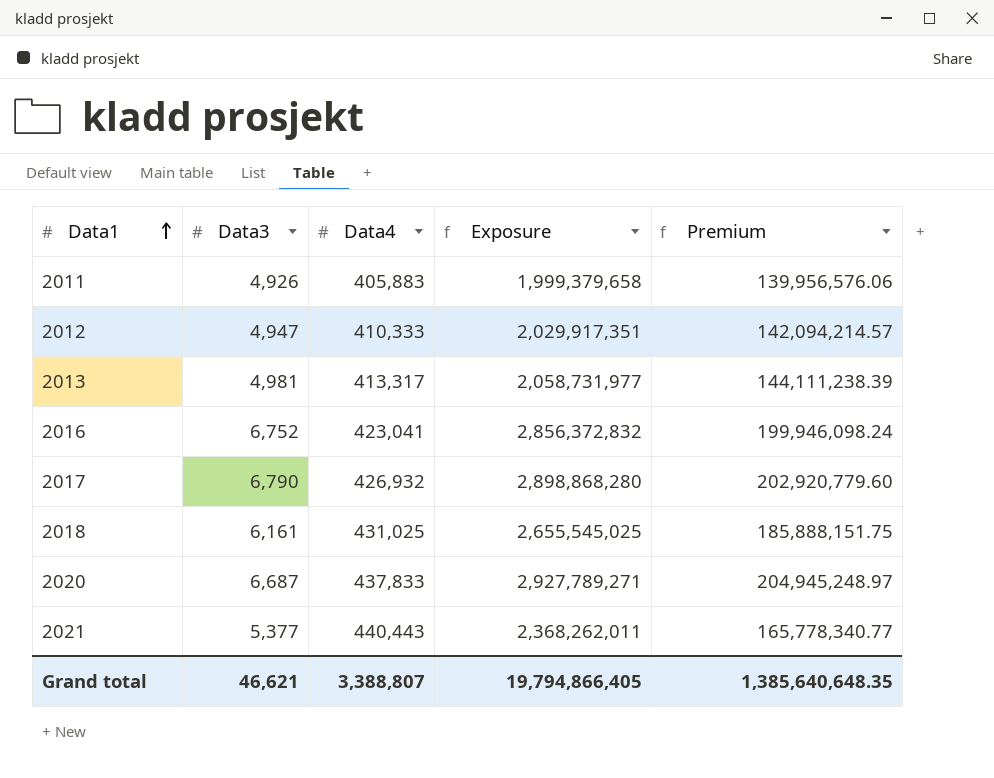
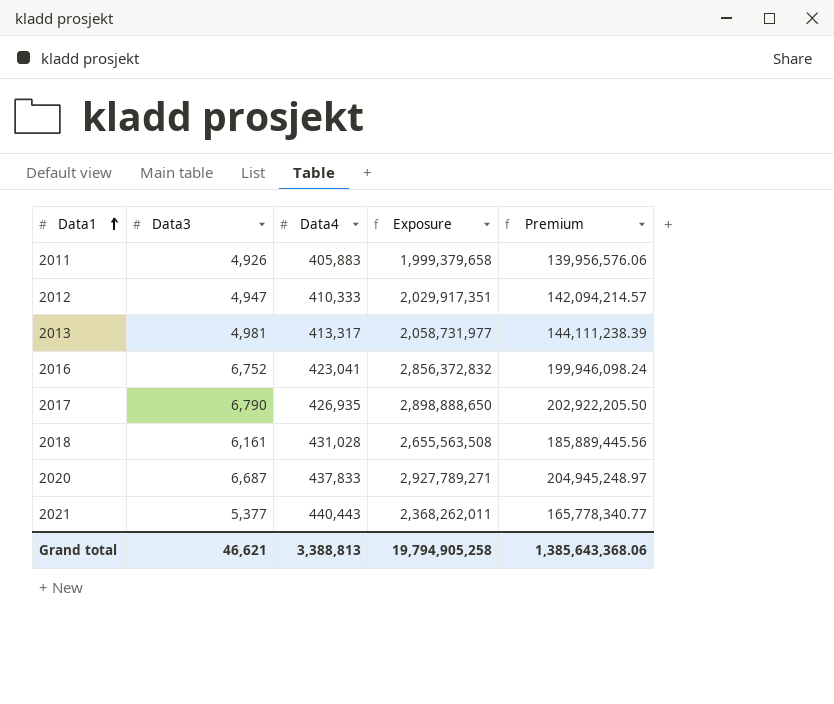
2017 | Data4: 426,932 -> 426,935
2017 | Exposure: 2,898,868,280 -> 2,898,888,650
2017 | Premium: 202,920,779.60 -> 202,922,205.50
2018 | Data4: 431,025 -> 431,028
2018 | Exposure: 2,655,545,025 -> 2,655,563,508
2018 | Premium: 185,888,151.75 -> 185,889,445.56
Grand total | Data4: 3,388,807 -> 3,388,813
Grand total | Exposure: 19,794,866,405 -> 19,794,905,258
Grand total | Premium: 1,385,640,648.35 -> 1,385,643,368.06

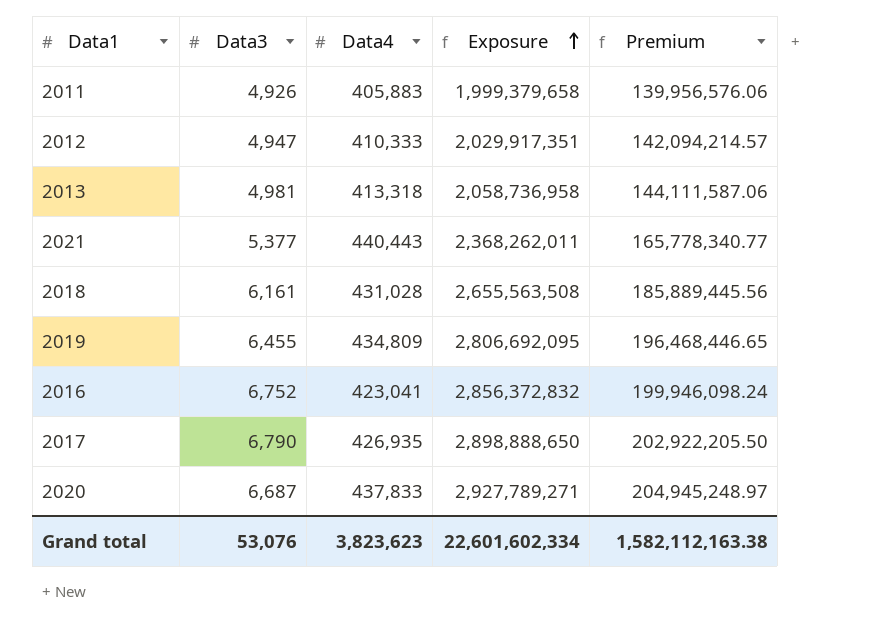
row order: Data1 ascending -> Exposure ascending
2013 | Data4: 413,317 -> 413,318
2013 | Exposure: 2,058,731,977 -> 2,058,736,958
2013 | Premium: 144,111,238.39 -> 144,111,587.06
row 2019: none -> 6,455 | 434,809 | 2,806,692,095 | 196,468,446.65
Grand total | Data3: 46,621 -> 53,076
Grand total | Data4: 3,388,813 -> 3,823,623
Grand total | Exposure: 19,794,905,258 -> 22,601,602,334
Grand total | Premium: 1,385,643,368.06 -> 1,582,112,163.38

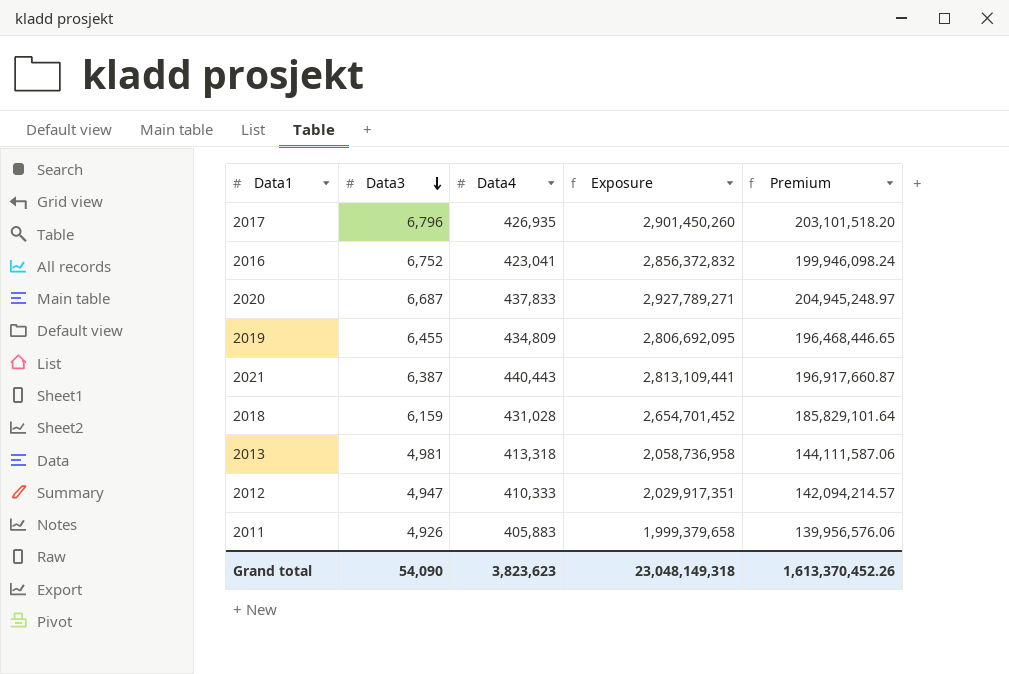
row order: Exposure ascending -> Data3 descending
2017 | Data3: 6,790 -> 6,796
2017 | Exposure: 2,898,888,650 -> 2,901,450,260
2017 | Premium: 202,922,205.50 -> 203,101,518.20
2021 | Data3: 5,377 -> 6,387
2021 | Exposure: 2,368,262,011 -> 2,813,109,441
2021 | Premium: 165,778,340.77 -> 196,917,660.87
2018 | Data3: 6,161 -> 6,159
2018 | Exposure: 2,655,563,508 -> 2,654,701,452
2018 | Premium: 185,889,445.56 -> 185,829,101.64
Grand total | Data3: 53,076 -> 54,090
Grand total | Exposure: 22,601,602,334 -> 23,048,149,318
Grand total | Premium: 1,582,112,163.38 -> 1,613,370,452.26

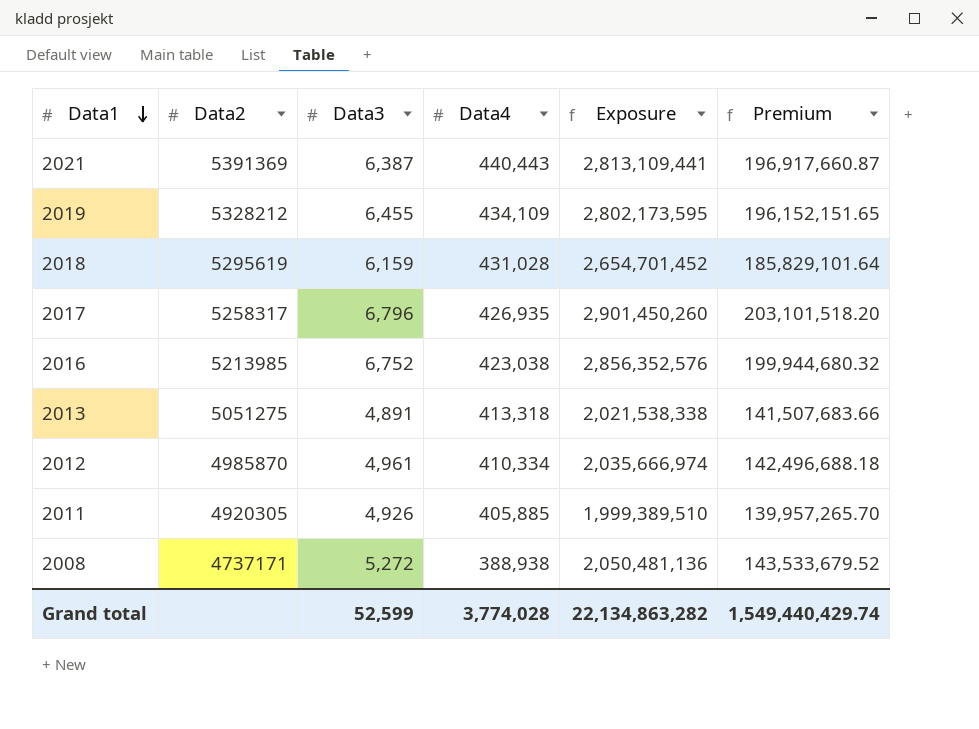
row order: Data3 descending -> Data1 descending
column Data2 | position: none -> 2
row 2020: 6,687 | 437,833 | 2,927,789,271 | 204,945,248.97 -> none
2019 | Data4: 434,809 -> 434,109
2019 | Exposure: 2,806,692,095 -> 2,802,173,595
2019 | Premium: 196,468,446.65 -> 196,152,151.65
2016 | Data4: 423,041 -> 423,038
2016 | Exposure: 2,856,372,832 -> 2,856,352,576
2016 | Premium: 199,946,098.24 -> 199,944,680.32
2013 | Data3: 4,981 -> 4,891
2013 | Exposure: 2,058,736,958 -> 2,021,538,338
2013 | Premium: 144,111,587.06 -> 141,507,683.66
2012 | Data3: 4,947 -> 4,961
2012 | Data4: 410,333 -> 410,334
2012 | Exposure: 2,029,917,351 -> 2,035,666,974
2012 | Premium: 142,094,214.57 -> 142,496,688.18
2011 | Data4: 405,883 -> 405,885
2011 | Exposure: 1,999,379,658 -> 1,999,389,510
2011 | Premium: 139,956,576.06 -> 139,957,265.70
row 2008: none -> 4737171 | 5,272 | 388,938 | 2,050,481,136 | 143,533,679.52
Grand total | Data3: 54,090 -> 52,599
Grand total | Data4: 3,823,623 -> 3,774,028
Grand total | Exposure: 23,048,149,318 -> 22,134,863,282
Grand total | Premium: 1,613,370,452.26 -> 1,549,440,429.74

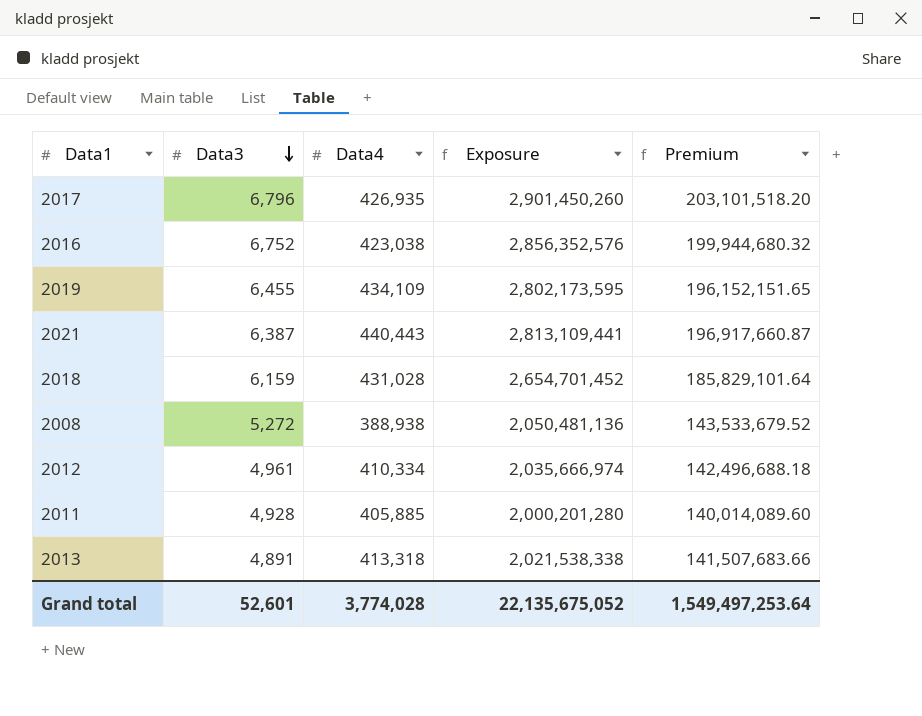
row order: Data1 descending -> Data3 descending
column Data2 | position: 2 -> none
2011 | Data3: 4,926 -> 4,928
2011 | Exposure: 1,999,389,510 -> 2,000,201,280
2011 | Premium: 139,957,265.70 -> 140,014,089.60
Grand total | Data3: 52,599 -> 52,601
Grand total | Exposure: 22,134,863,282 -> 22,135,675,052
Grand total | Premium: 1,549,440,429.74 -> 1,549,497,253.64

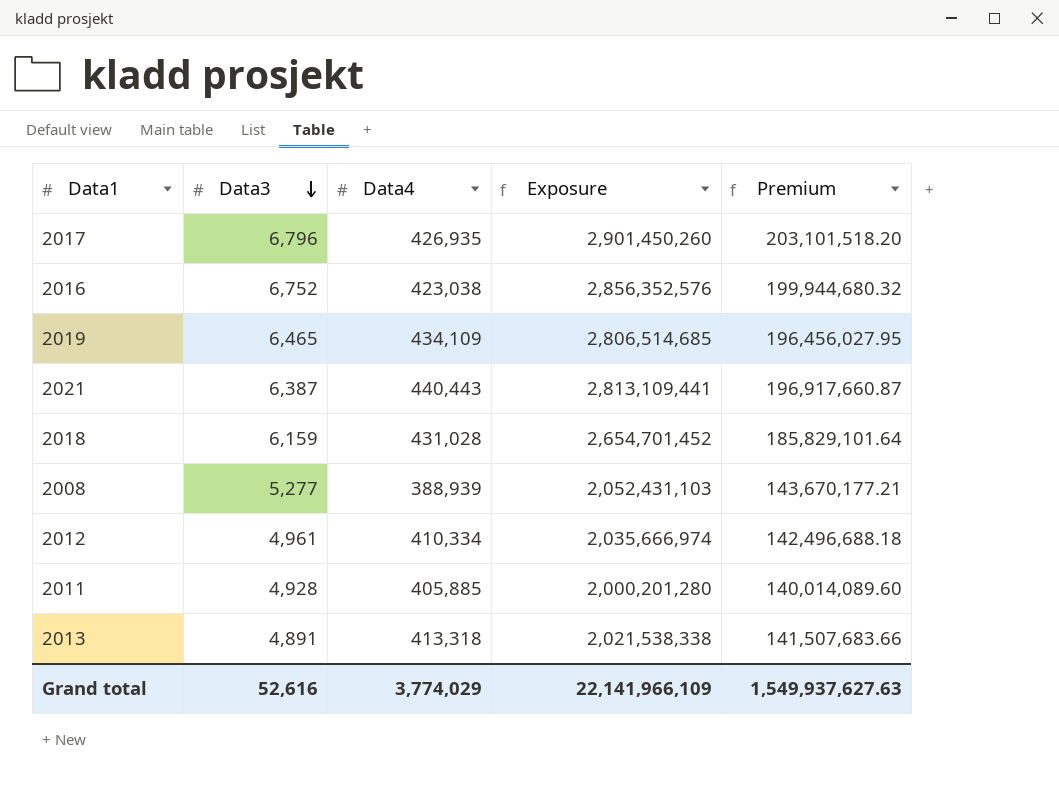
2019 | Data3: 6,455 -> 6,465
2019 | Exposure: 2,802,173,595 -> 2,806,514,685
2019 | Premium: 196,152,151.65 -> 196,456,027.95
2008 | Data3: 5,272 -> 5,277
2008 | Data4: 388,938 -> 388,939
2008 | Exposure: 2,050,481,136 -> 2,052,431,103
2008 | Premium: 143,533,679.52 -> 143,670,177.21
Grand total | Data3: 52,601 -> 52,616
Grand total | Data4: 3,774,028 -> 3,774,029
Grand total | Exposure: 22,135,675,052 -> 22,141,966,109
Grand total | Premium: 1,549,497,253.64 -> 1,549,937,627.63

